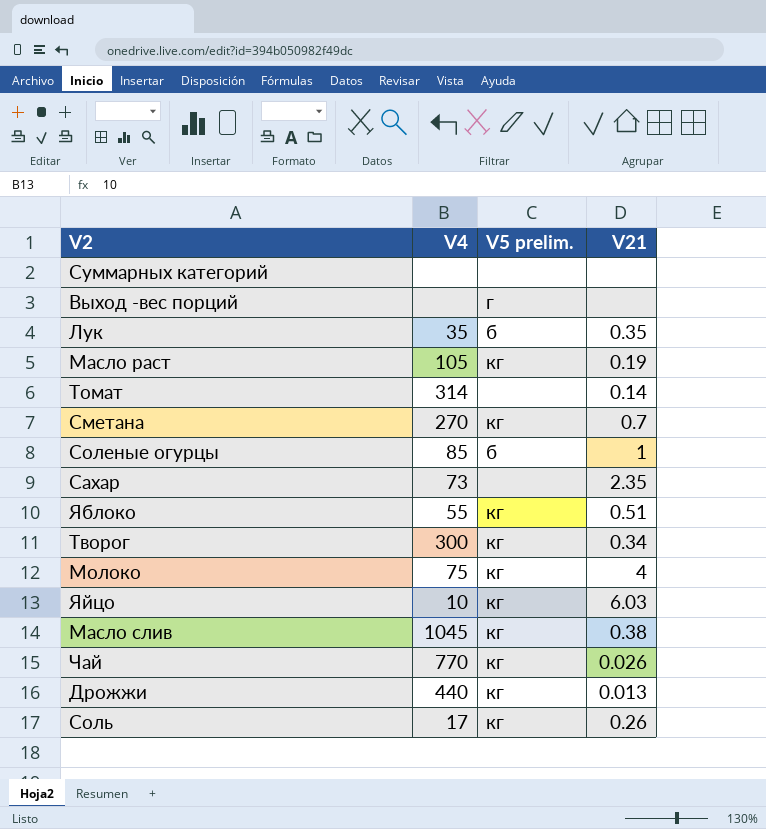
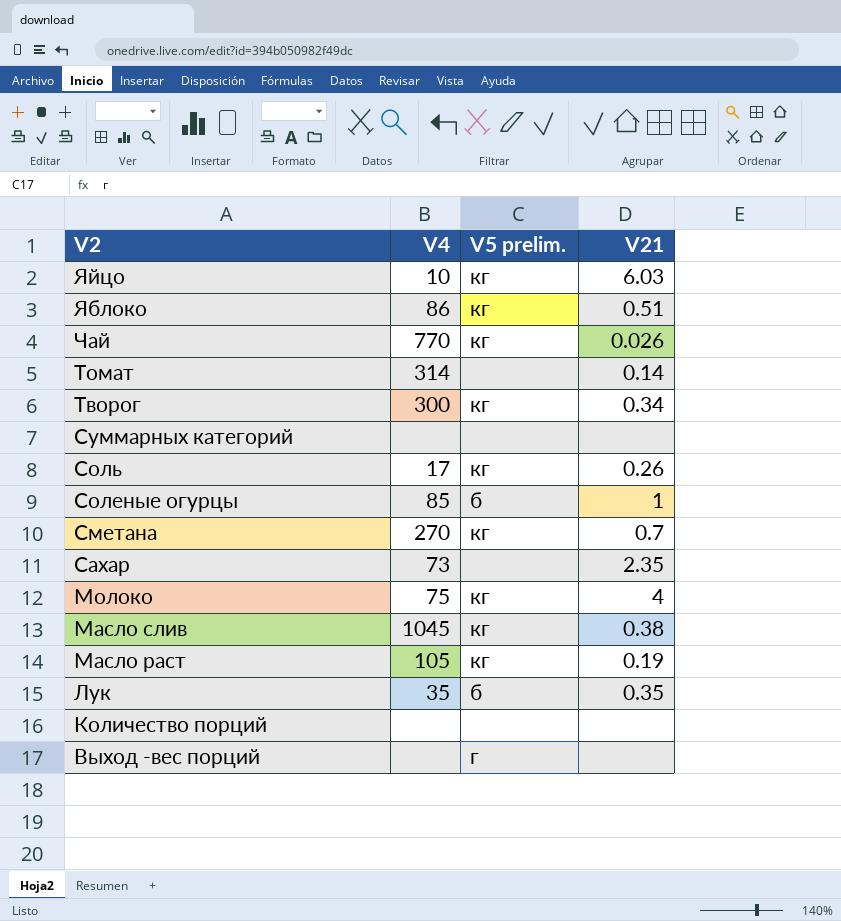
row order: none -> V2 descending
row Дрожжи: 440 | кг | 0.013 -> none
Яблоко | V4: 55 -> 86
row Количество порций: none -> none | none | none

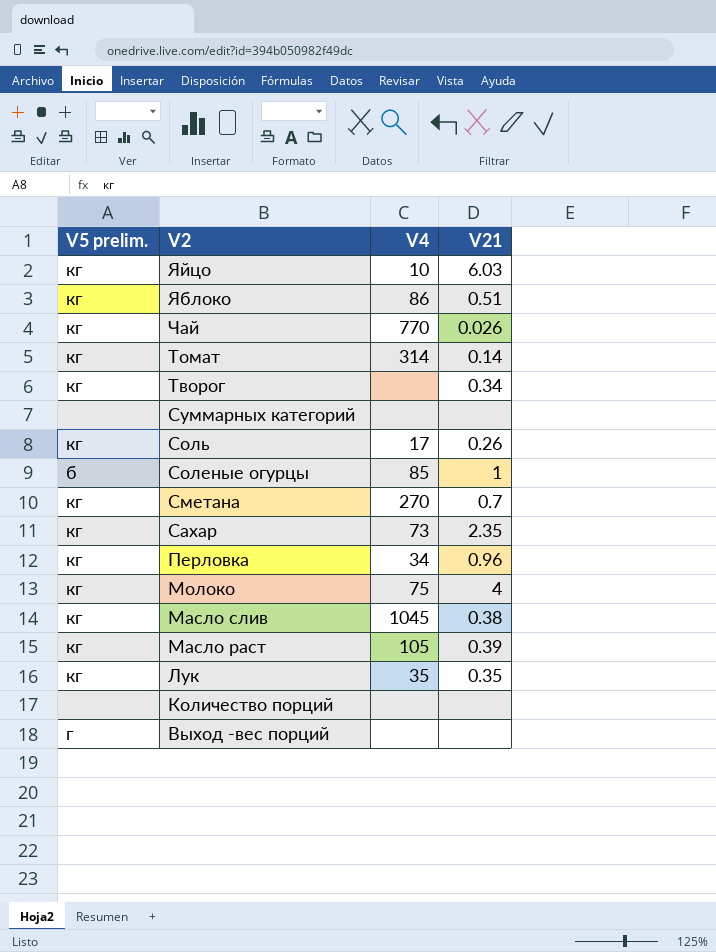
column V5 prelim. | position: 3 -> 1
Томат | V5 prelim.: none -> кг
Творог | V4: 300 -> none
Сахар | V5 prelim.: none -> кг
row Перловка: none -> кг | 34 | 0.96
Масло раст | V21: 0.19 -> 0.39
Лук | V5 prelim.: б -> кг

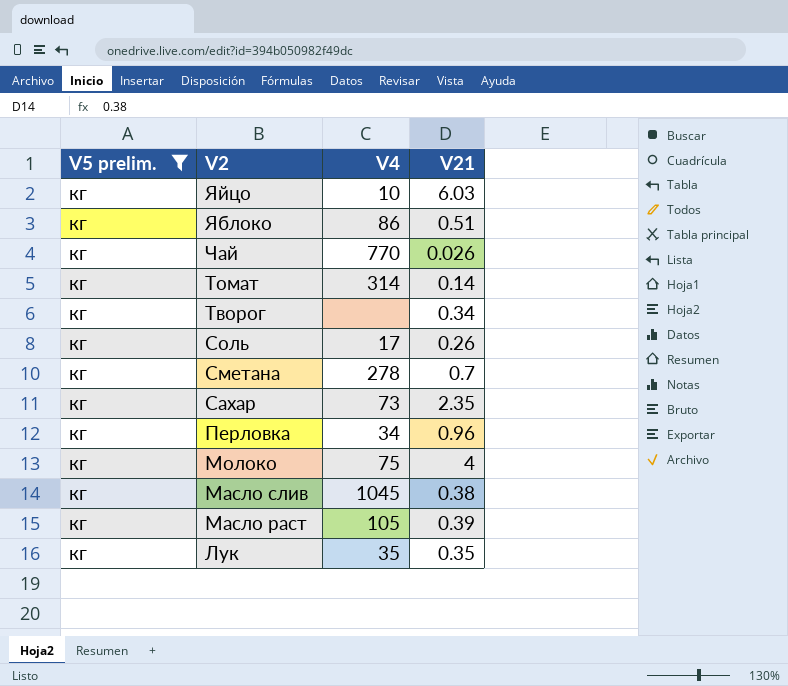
filter: none -> V5 prelim. = кг
Сметана | V4: 270 -> 278

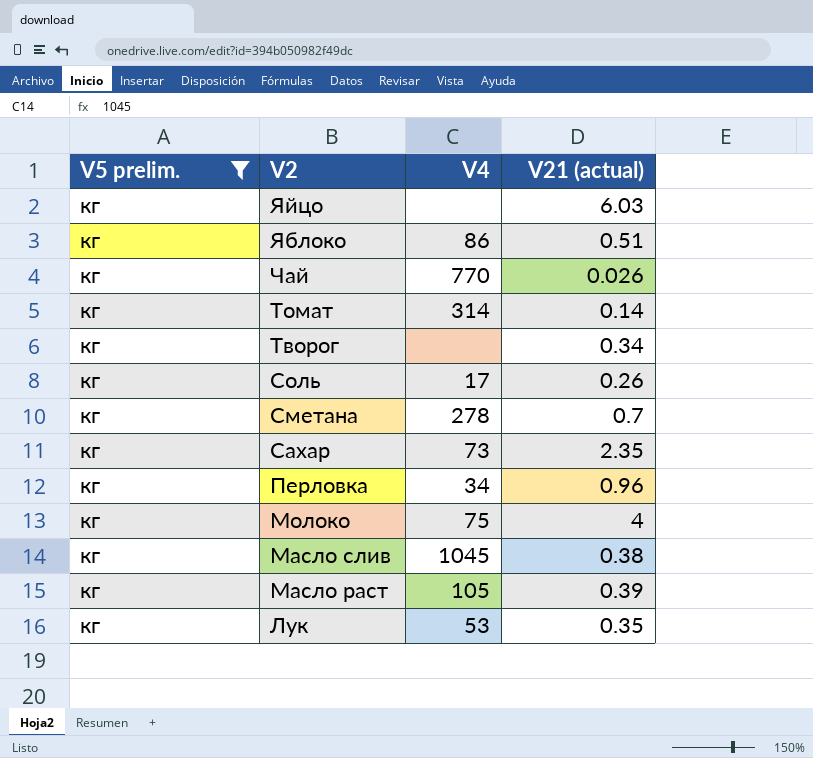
column name: V21 -> V21 (actual)
Яйцо | V4: 10 -> none
Лук | V4: 35 -> 53

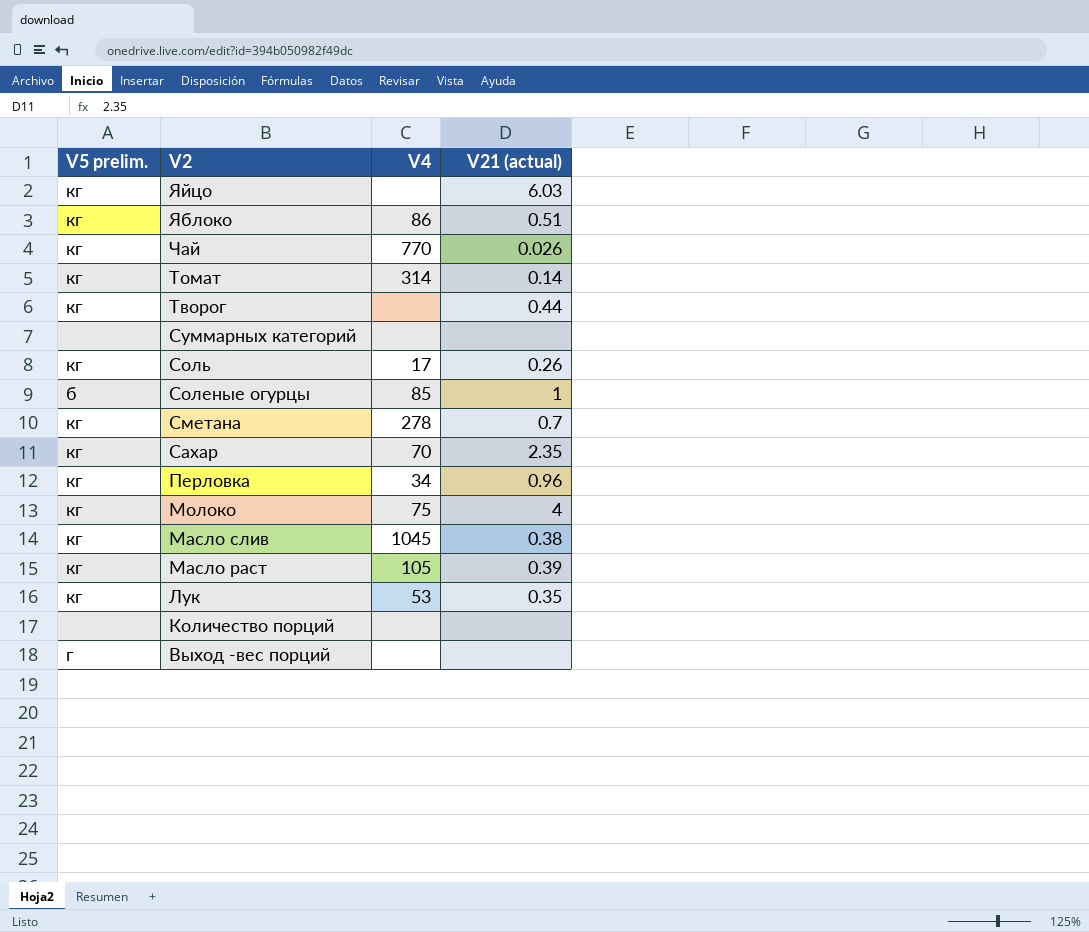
filter: V5 prelim. = кг -> none
Творог | V21 (actual): 0.34 -> 0.44
Сахар | V4: 73 -> 70

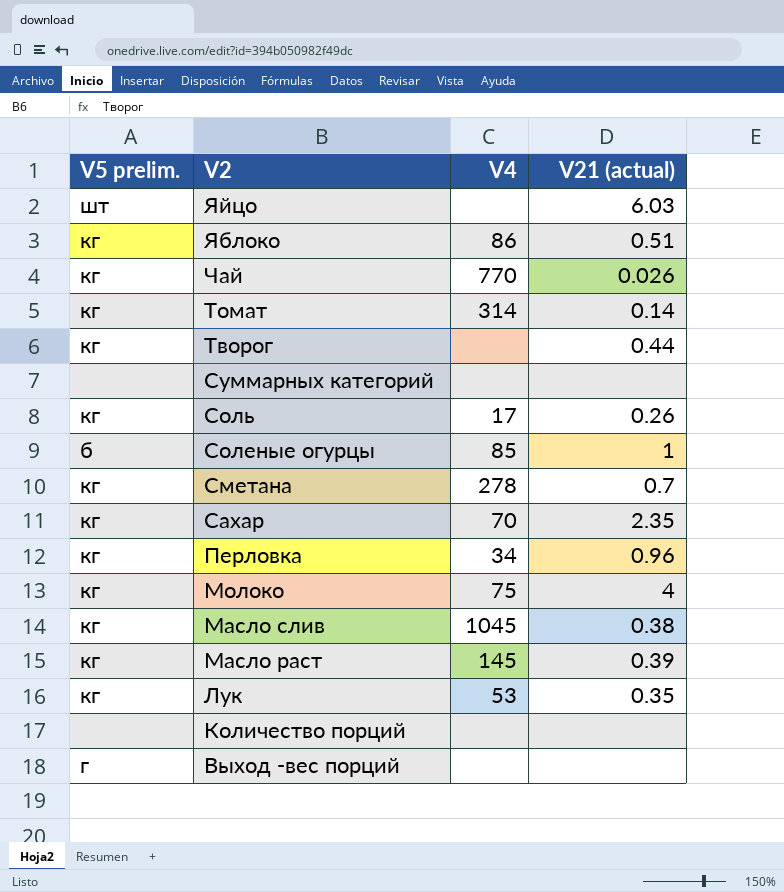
Яйцо | V5 prelim.: кг -> шт
Масло раст | V4: 105 -> 145

